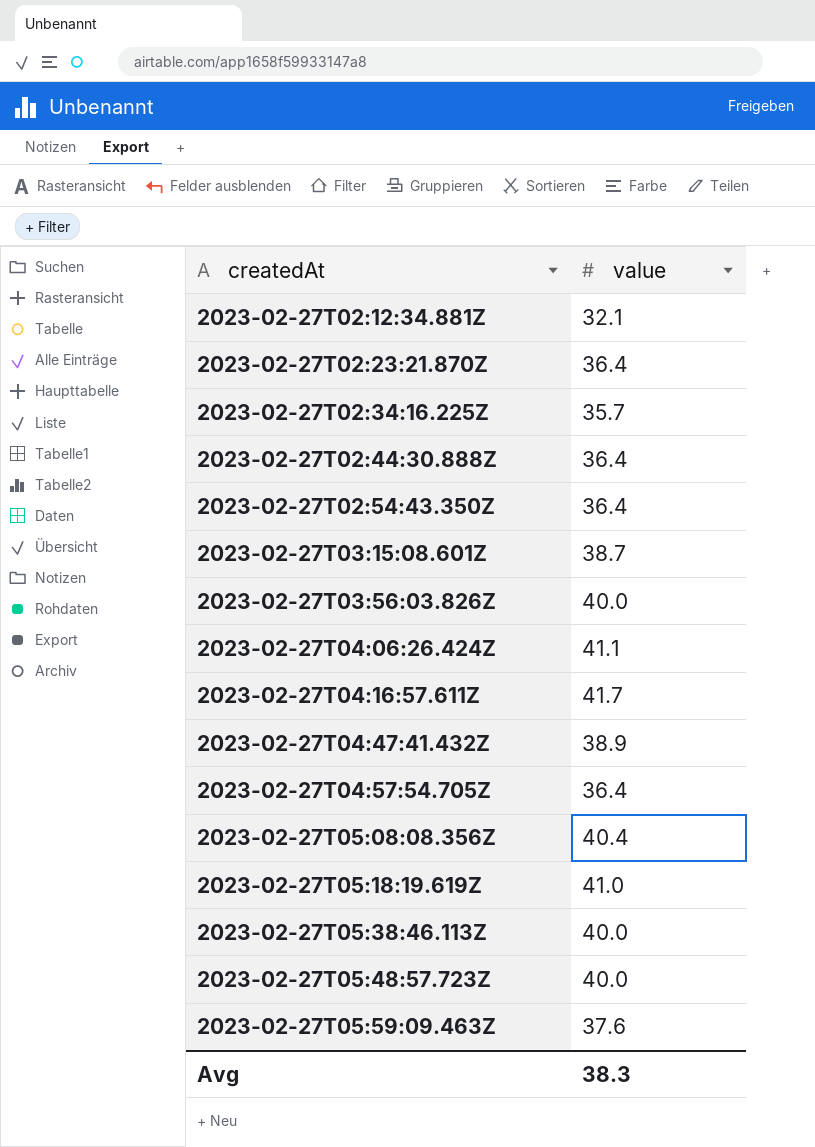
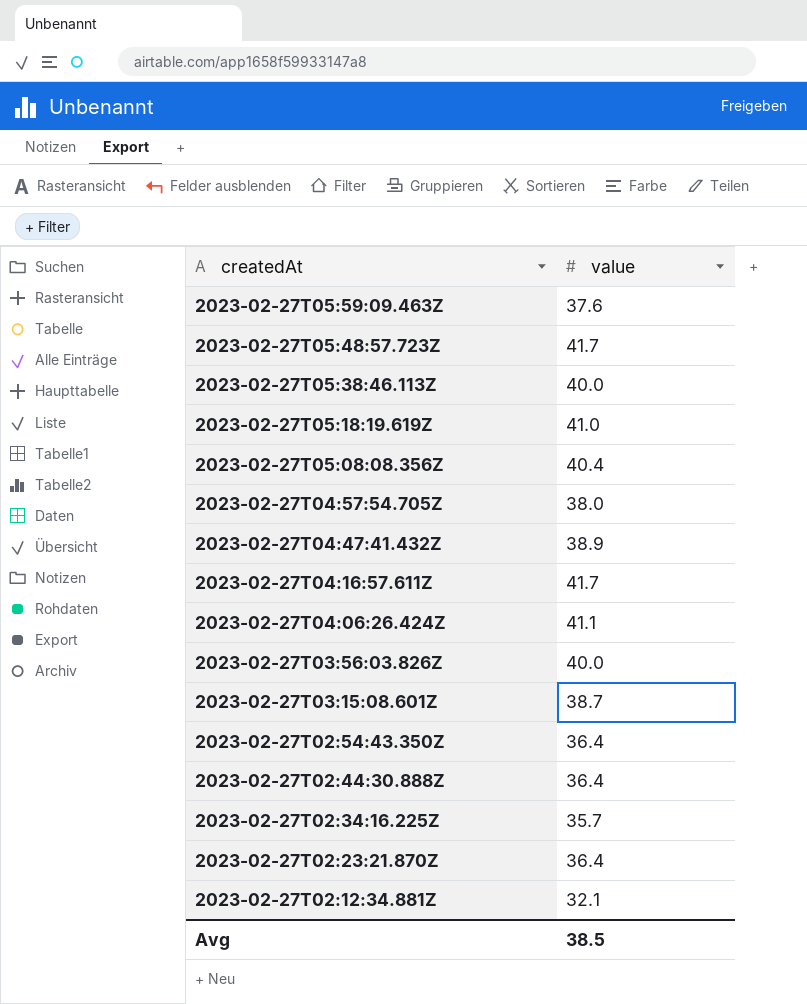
row order: createdAt ascending -> createdAt descending
2023-02-27T05:48:57.723Z | value: 40.0 -> 41.7
2023-02-27T04:57:54.705Z | value: 36.4 -> 38.0
Avg | value: 38.3 -> 38.5

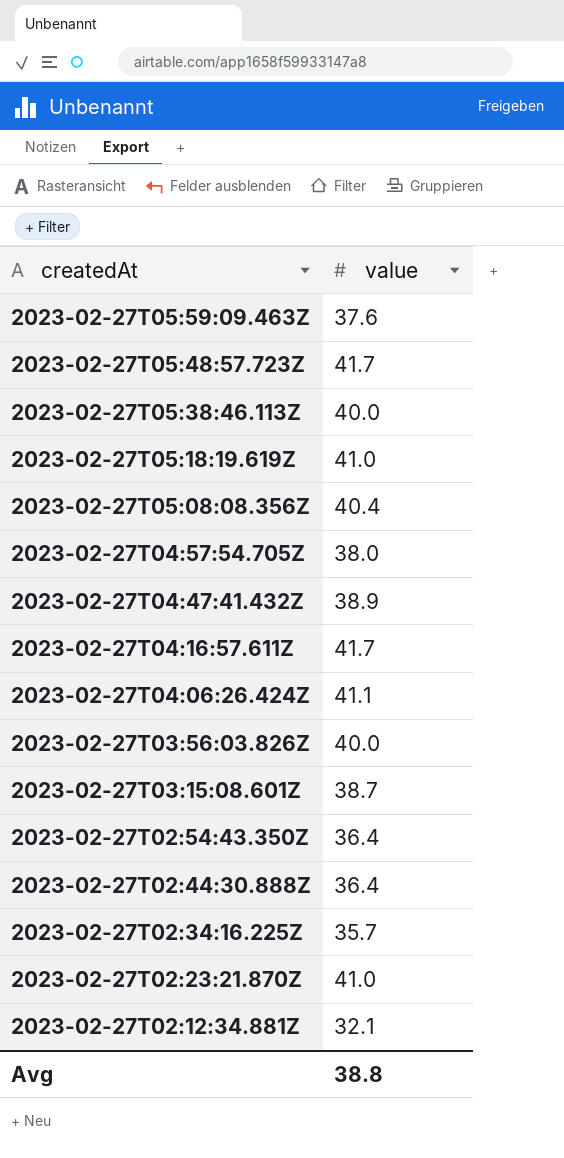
2023-02-27T02:23:21.870Z | value: 36.4 -> 41.0
Avg | value: 38.5 -> 38.8

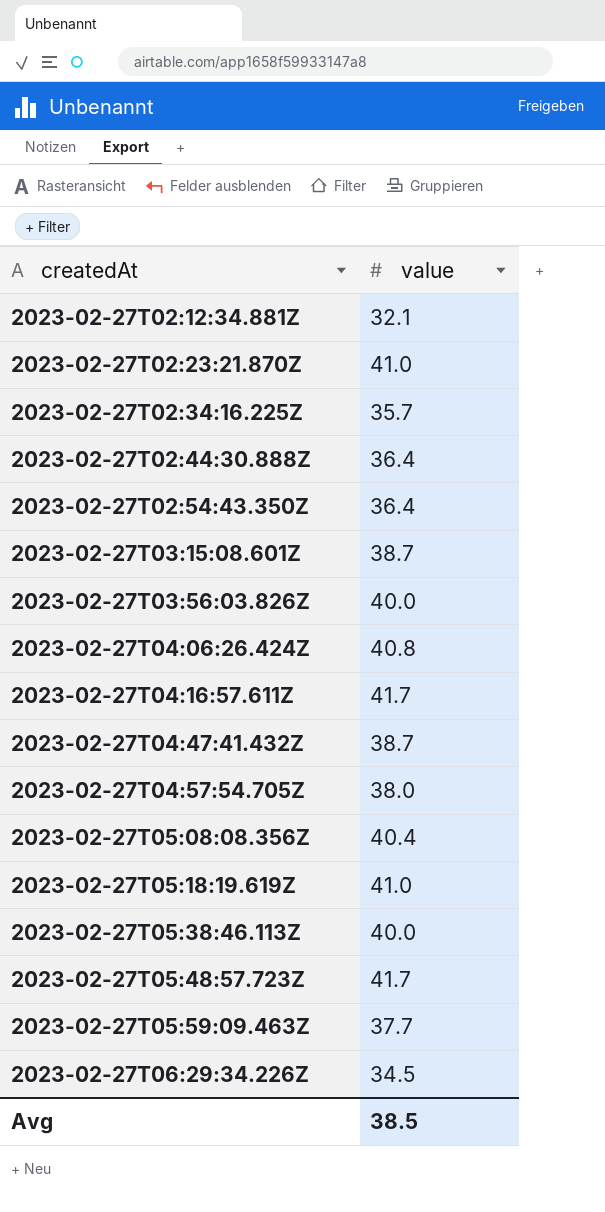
row order: createdAt descending -> createdAt ascending
2023-02-27T04:06:26.424Z | value: 41.1 -> 40.8
2023-02-27T04:47:41.432Z | value: 38.9 -> 38.7
2023-02-27T05:59:09.463Z | value: 37.6 -> 37.7
row 2023-02-27T06:29:34.226Z: none -> 34.5
Avg | value: 38.8 -> 38.5

